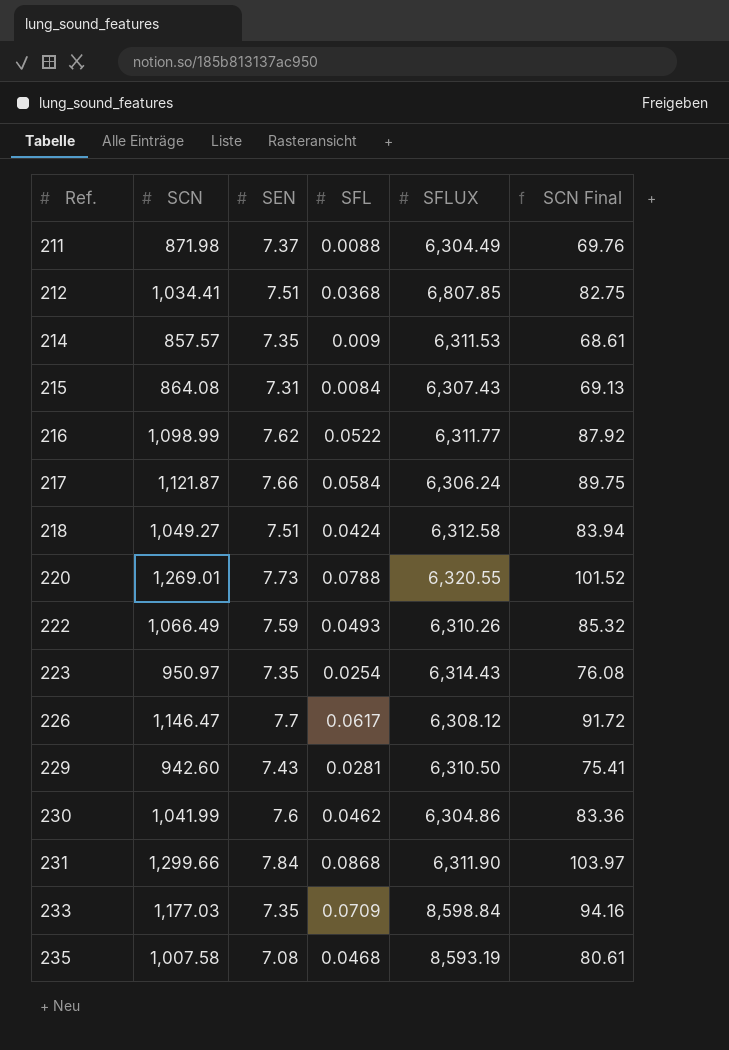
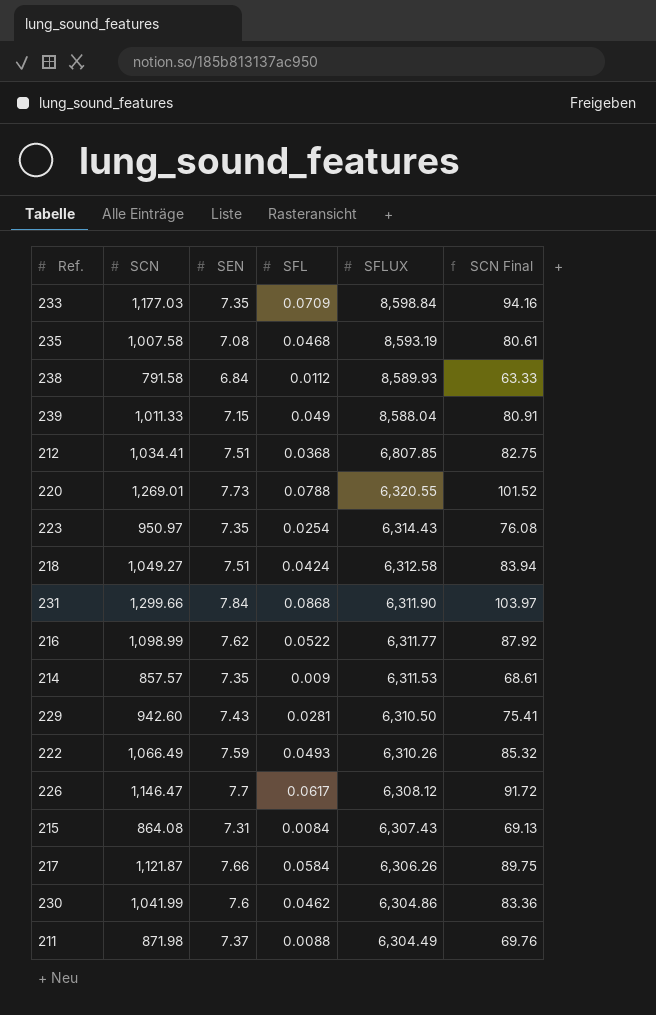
row order: Ref. ascending -> SFLUX descending
row 238: none -> 791.58 | 6.84 | 0.0112 | 8,589.93 | 63.33
row 239: none -> 1,011.33 | 7.15 | 0.049 | 8,588.04 | 80.91
217 | SFLUX: 6,306.24 -> 6,306.26

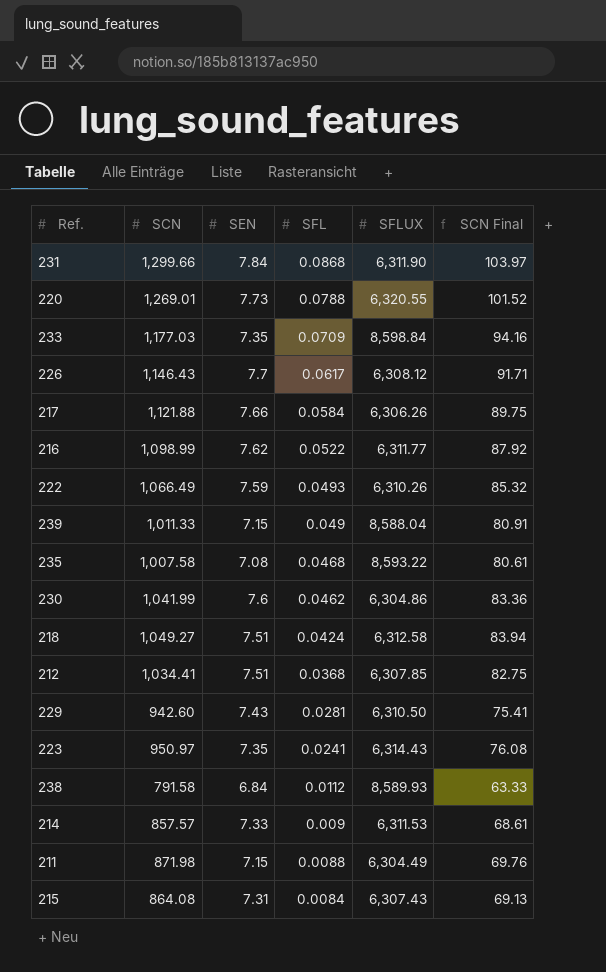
row order: SFLUX descending -> SFL descending
226 | SCN: 1,146.47 -> 1,146.43
226 | SCN Final: 91.72 -> 91.71
217 | SCN: 1,121.87 -> 1,121.88
235 | SFLUX: 8,593.19 -> 8,593.22
212 | SFLUX: 6,807.85 -> 6,307.85
223 | SFL: 0.0254 -> 0.0241
214 | SEN: 7.35 -> 7.33
211 | SEN: 7.37 -> 7.15

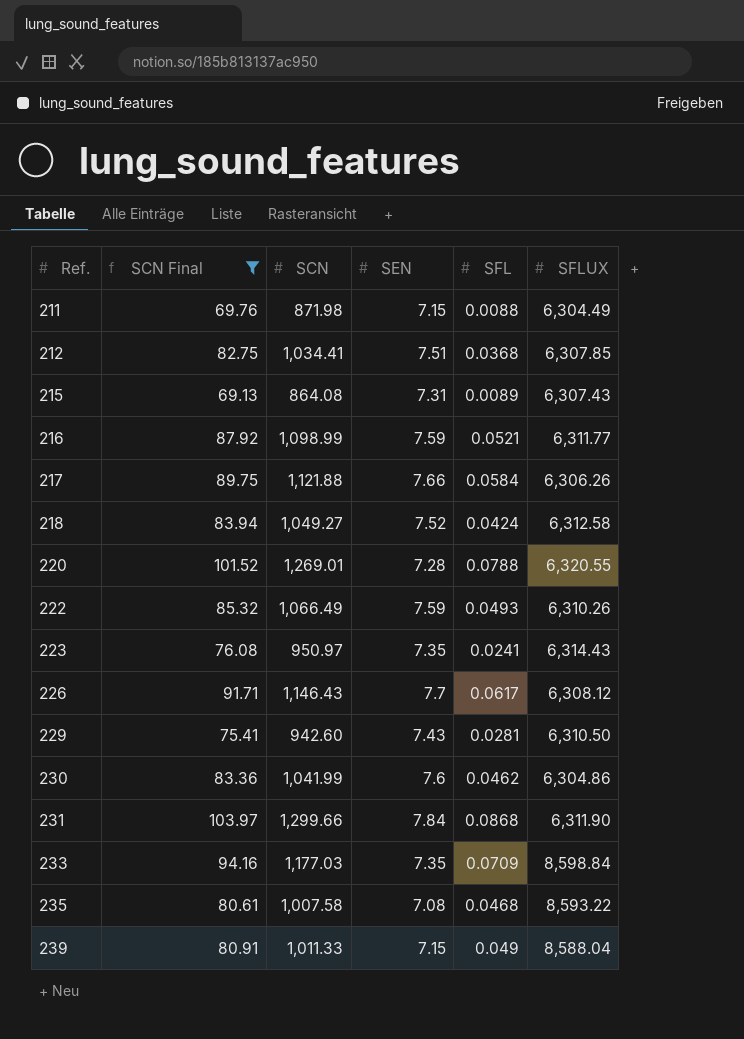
filter: none -> SCN Final >= 69.13
row order: SFL descending -> Ref. ascending
column SCN Final | position: 6 -> 2
215 | SFL: 0.0084 -> 0.0089
216 | SEN: 7.62 -> 7.59
216 | SFL: 0.0522 -> 0.0521
218 | SEN: 7.51 -> 7.52
220 | SEN: 7.73 -> 7.28

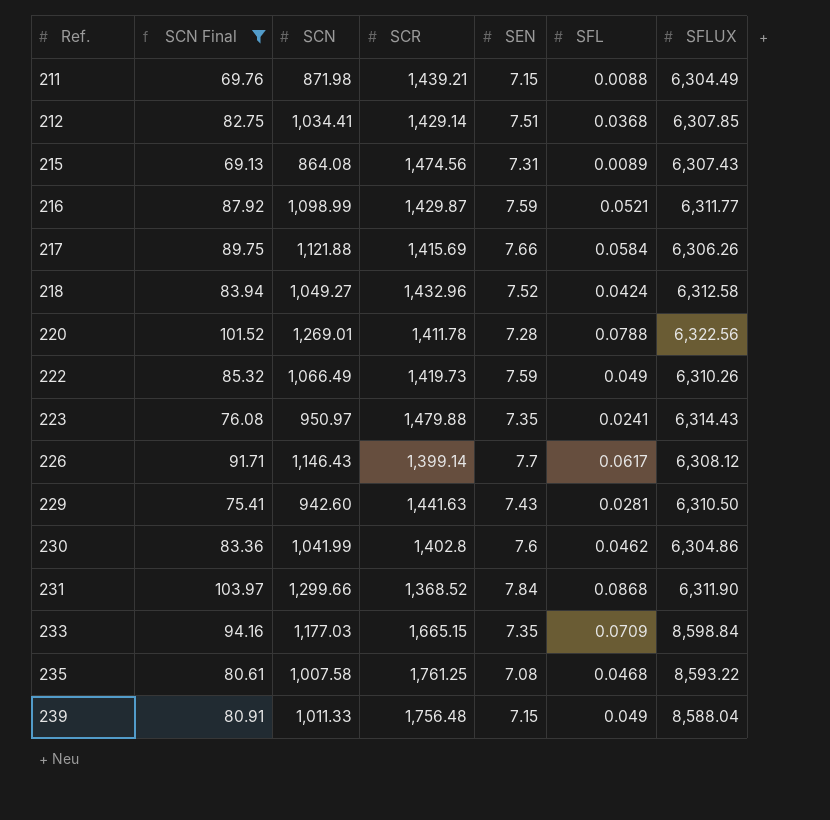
column SCR | position: none -> 4
220 | SFLUX: 6,320.55 -> 6,322.56
222 | SFL: 0.0493 -> 0.049

